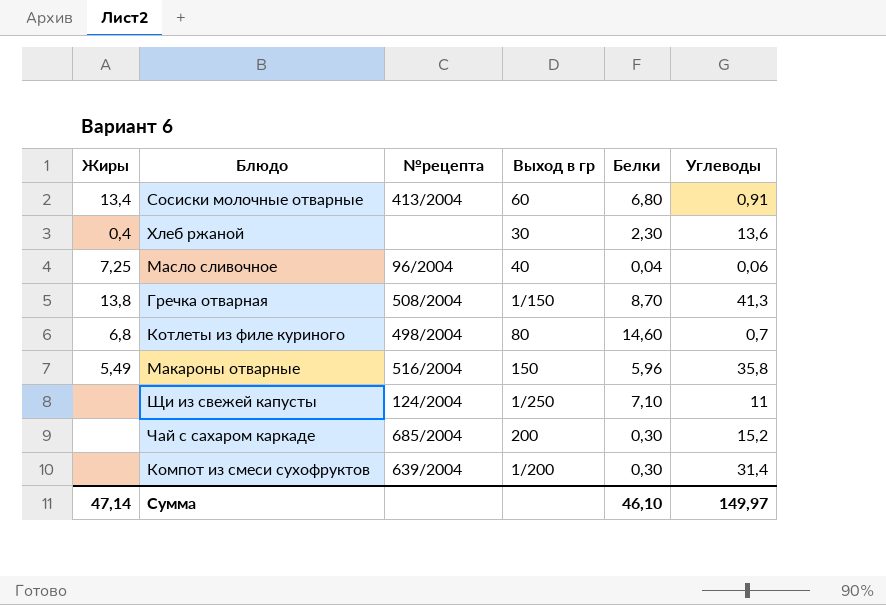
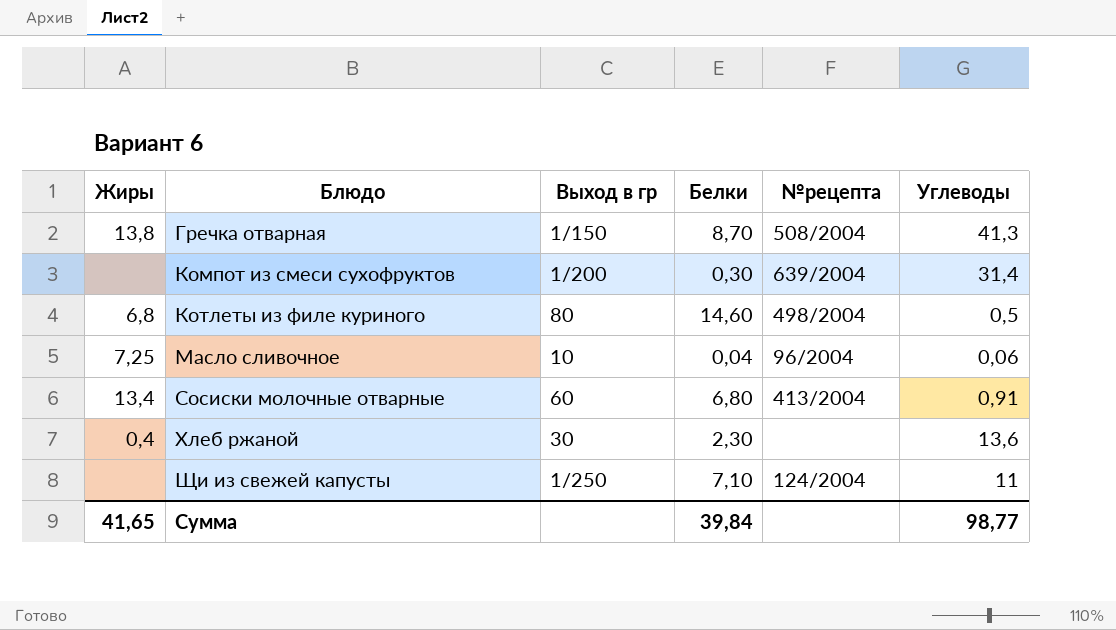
row order: none -> Блюдо ascending
column №рецепта | position: 3 -> 5
row Макароны отварные: 5,49 | 516/2004 | 150 | 5,96 | 35,8 -> none
row Чай с сахаром каркаде: none | 685/2004 | 200 | 0,30 | 15,2 -> none
Котлеты из филе куриного | Углеводы: 0,7 -> 0,5
Масло сливочное | Выход в гр: 40 -> 10
Сумма | Жиры: 47,14 -> 41,65
Сумма | Белки: 46,10 -> 39,84
Сумма | Углеводы: 149,97 -> 98,77

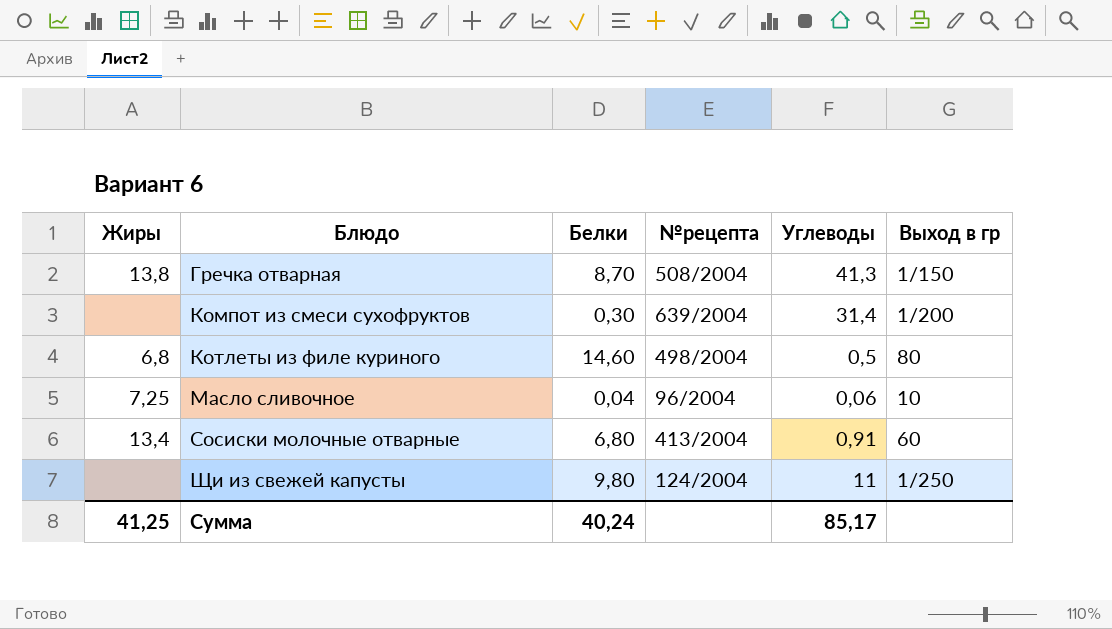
column Выход в гр | position: 3 -> 6
row Хлеб ржаной: 0,4 | 30 | 2,30 | none | 13,6 -> none
Щи из свежей капусты | Белки: 7,10 -> 9,80
Сумма | Жиры: 41,65 -> 41,25
Сумма | Белки: 39,84 -> 40,24
Сумма | Углеводы: 98,77 -> 85,17

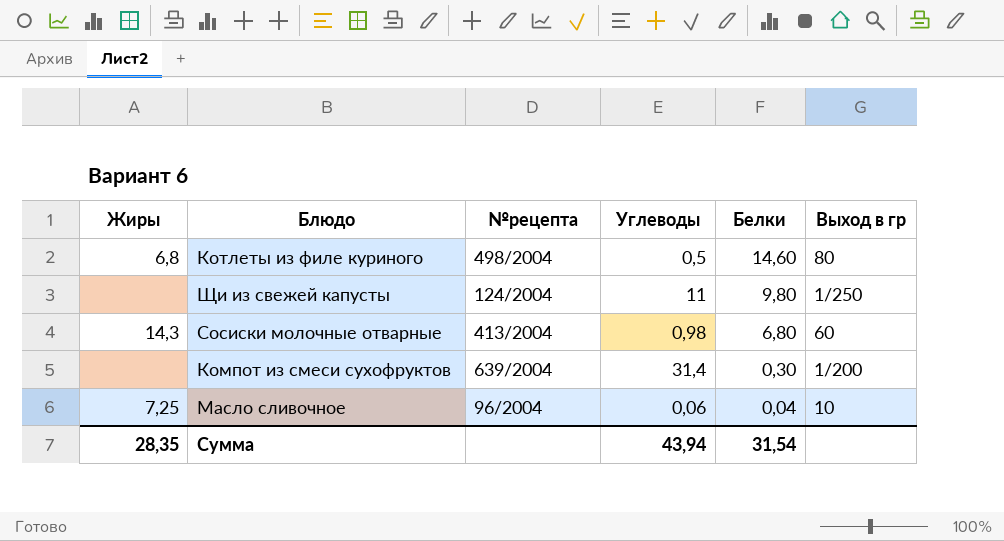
row order: Блюдо ascending -> Белки descending
column Белки | position: 3 -> 5
row Гречка отварная: 13,8 | 8,70 | 508/2004 | 41,3 | 1/150 -> none
Сосиски молочные отварные | Жиры: 13,4 -> 14,3
Сосиски молочные отварные | Углеводы: 0,91 -> 0,98
Сумма | Жиры: 41,25 -> 28,35
Сумма | Углеводы: 85,17 -> 43,94
Сумма | Белки: 40,24 -> 31,54

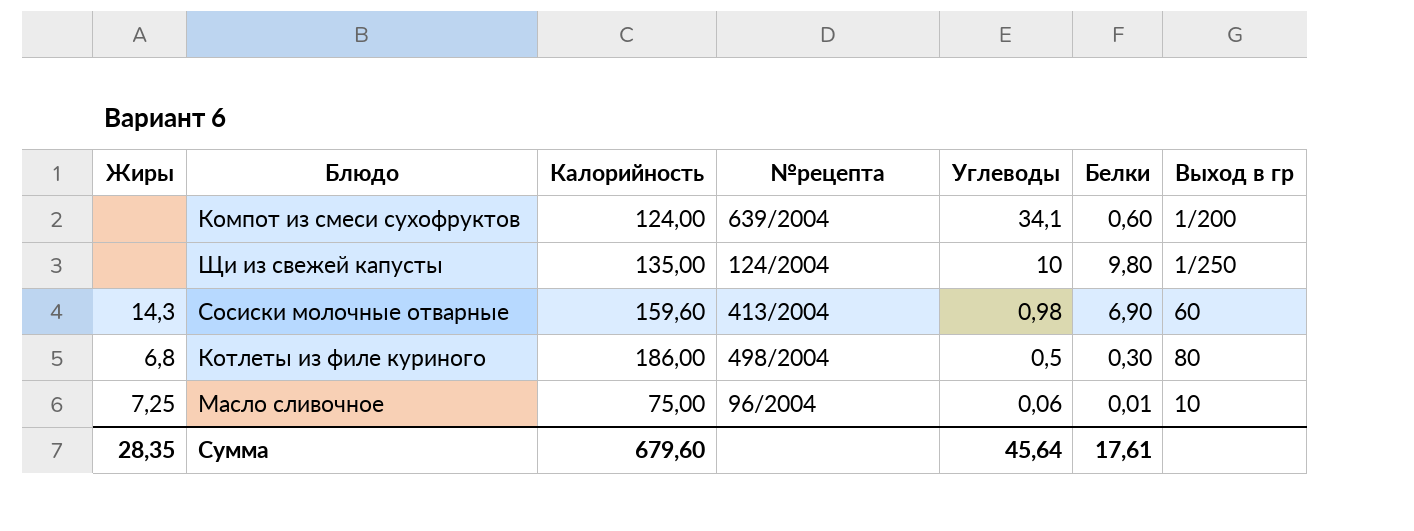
row order: Белки descending -> Углеводы descending
column Калорийность | position: none -> 3
Компот из смеси сухофруктов | Углеводы: 31,4 -> 34,1
Компот из смеси сухофруктов | Белки: 0,30 -> 0,60
Щи из свежей капусты | Углеводы: 11 -> 10
Сосиски молочные отварные | Белки: 6,80 -> 6,90
Котлеты из филе куриного | Белки: 14,60 -> 0,30
Масло сливочное | Белки: 0,04 -> 0,01
Сумма | Углеводы: 43,94 -> 45,64
Сумма | Белки: 31,54 -> 17,61

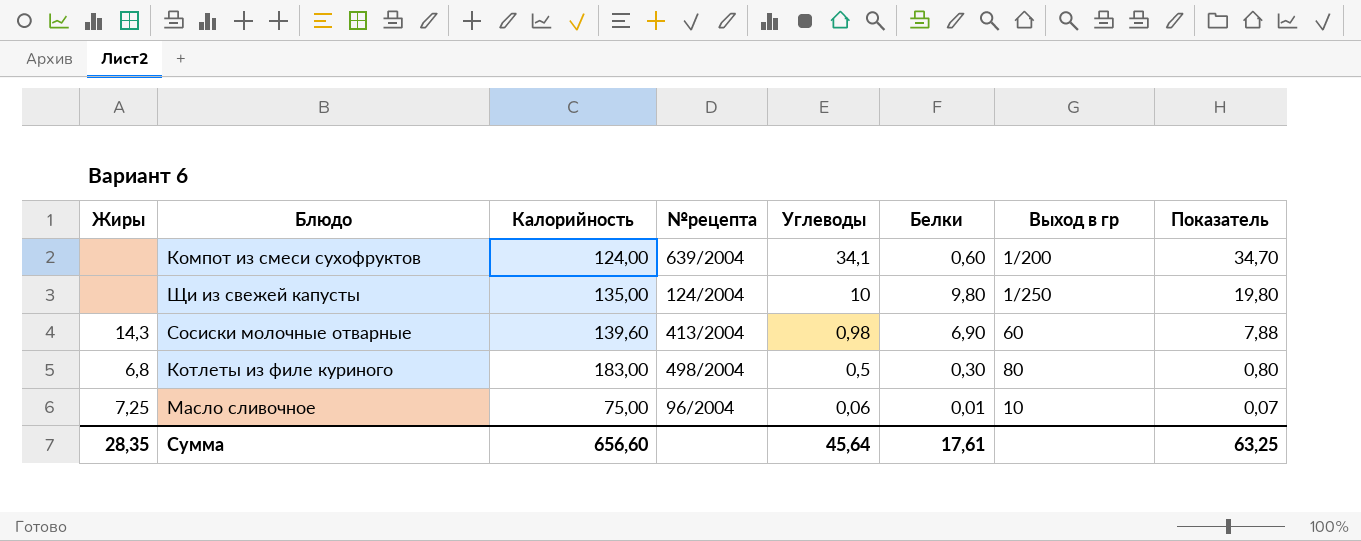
column Показатель | formula: none -> [Углеводы] + [Белки]
Сосиски молочные отварные | Калорийность: 159,60 -> 139,60
Котлеты из филе куриного | Калорийность: 186,00 -> 183,00
Сумма | Калорийность: 679,60 -> 656,60

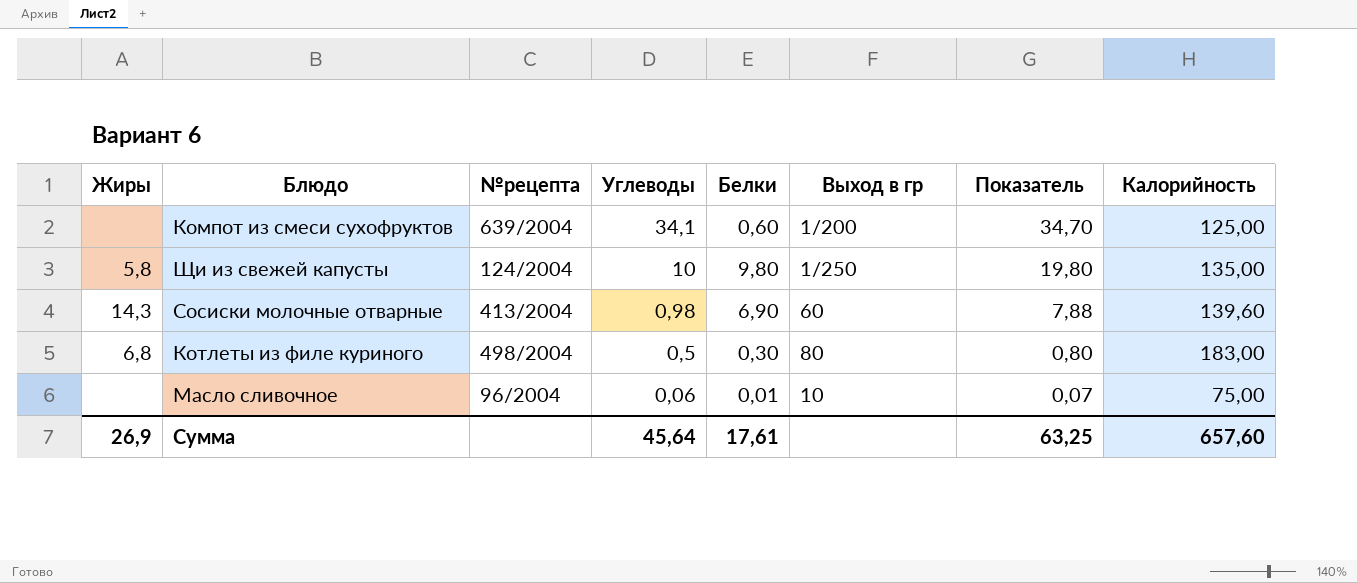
column Калорийность | position: 3 -> 8
Компот из смеси сухофруктов | Калорийность: 124,00 -> 125,00
Щи из свежей капусты | Жиры: none -> 5,8
Масло сливочное | Жиры: 7,25 -> none
Сумма | Жиры: 28,35 -> 26,9
Сумма | Калорийность: 656,60 -> 657,60

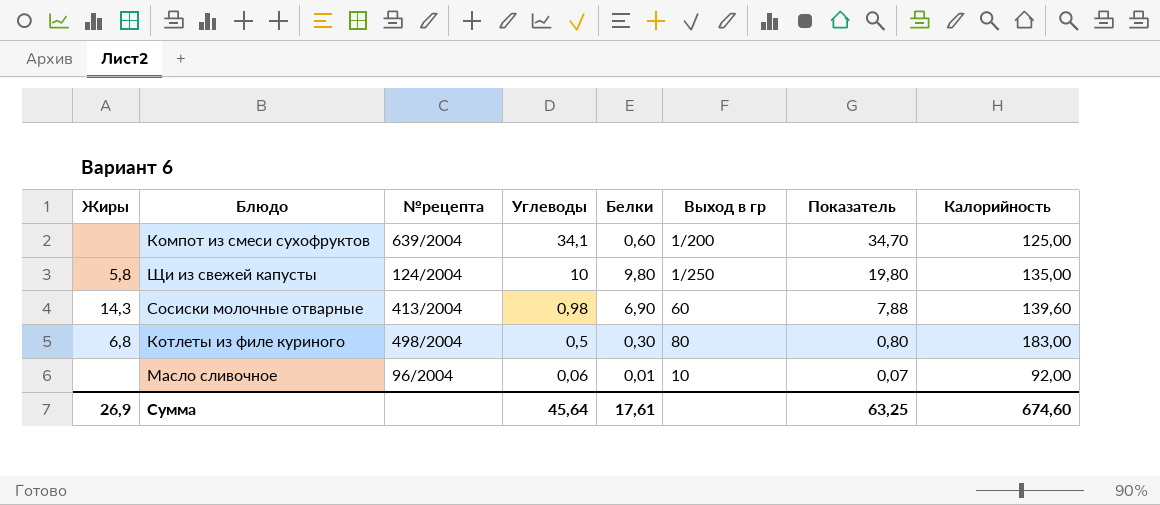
Масло сливочное | Калорийность: 75,00 -> 92,00
Сумма | Калорийность: 657,60 -> 674,60

